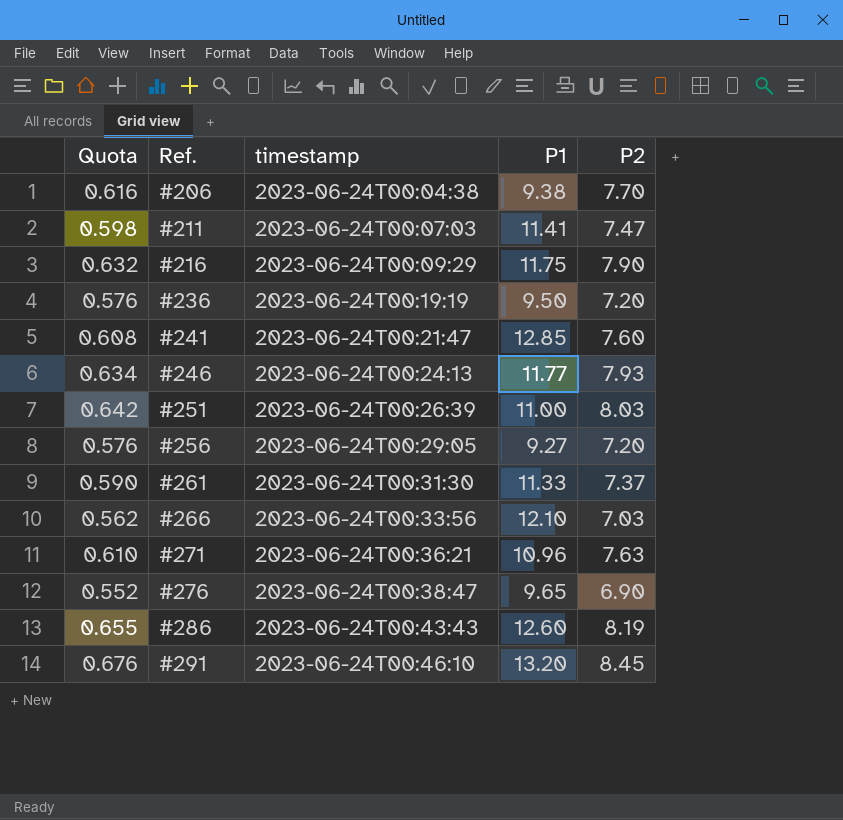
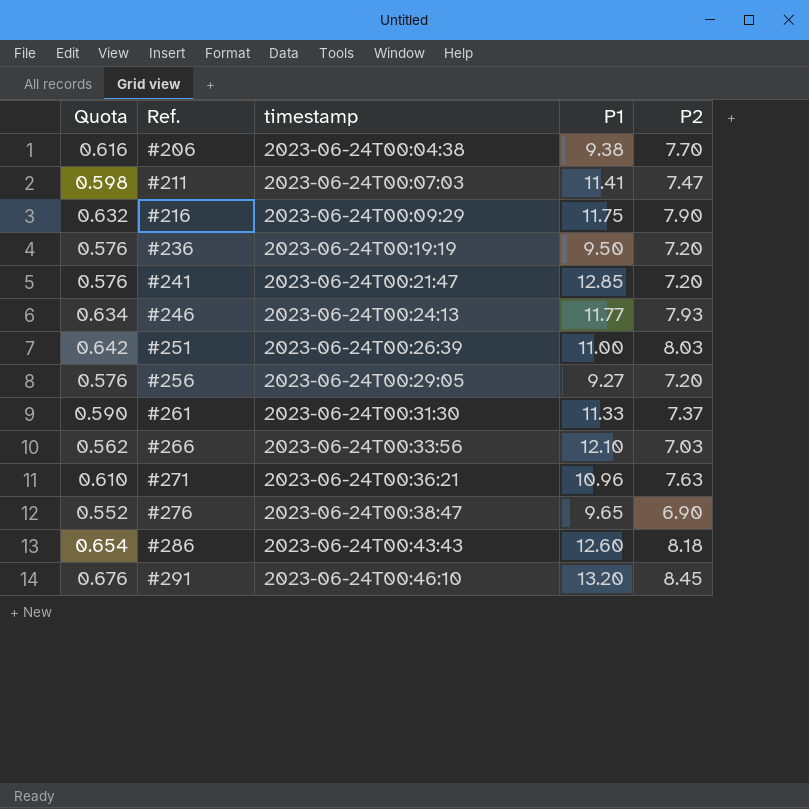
#241 | Quota: 0.608 -> 0.576
#241 | P2: 7.60 -> 7.20
#286 | Quota: 0.655 -> 0.654
#286 | P2: 8.19 -> 8.18

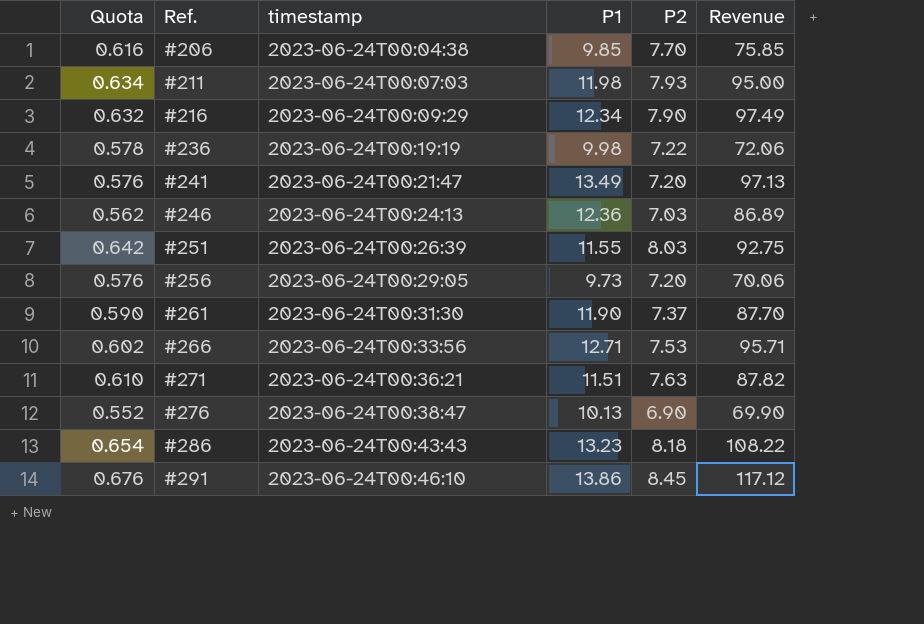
column Revenue | formula: none -> [P1] * [P2]
#206 | P1: 9.38 -> 9.85
#211 | Quota: 0.598 -> 0.634
#211 | P1: 11.41 -> 11.98
#211 | P2: 7.47 -> 7.93
#216 | P1: 11.75 -> 12.34
#236 | Quota: 0.576 -> 0.578
#236 | P1: 9.50 -> 9.98
#236 | P2: 7.20 -> 7.22
#241 | P1: 12.85 -> 13.49
#246 | Quota: 0.634 -> 0.562
#246 | P1: 11.77 -> 12.36
#246 | P2: 7.93 -> 7.03
#251 | P1: 11.00 -> 11.55
#256 | P1: 9.27 -> 9.73
#261 | P1: 11.33 -> 11.90
#266 | Quota: 0.562 -> 0.602
#266 | P1: 12.10 -> 12.71
#266 | P2: 7.03 -> 7.53
#271 | P1: 10.96 -> 11.51
#276 | P1: 9.65 -> 10.13
#286 | P1: 12.60 -> 13.23
#291 | P1: 13.20 -> 13.86

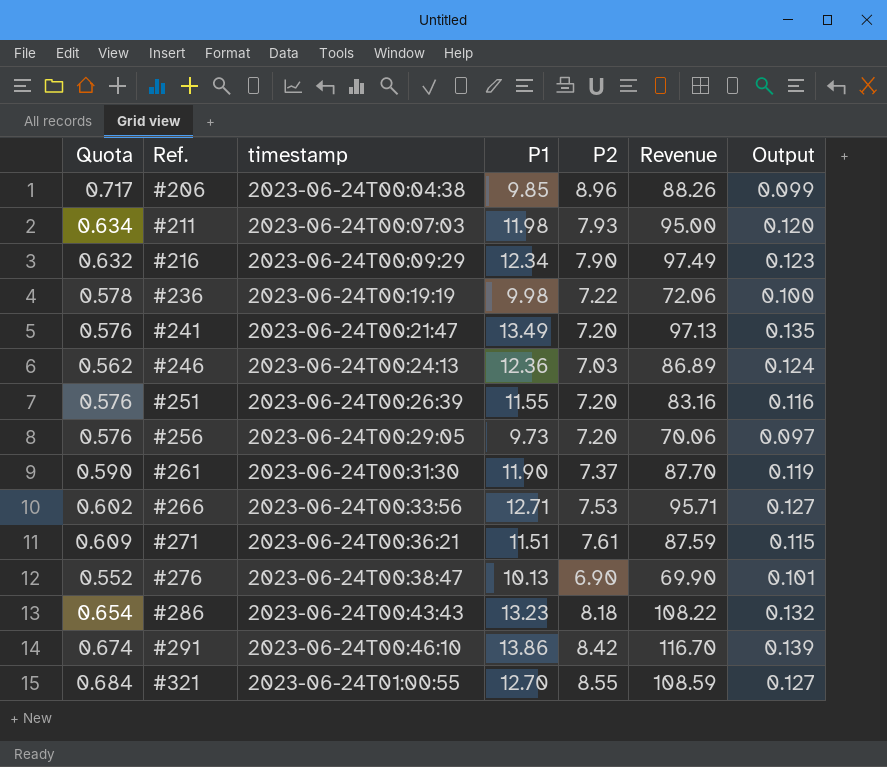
column Output | formula: none -> [P1] * 0.01
#206 | Quota: 0.616 -> 0.717
#206 | P2: 7.70 -> 8.96
#206 | Revenue: 75.85 -> 88.26
#251 | Quota: 0.642 -> 0.576
#251 | P2: 8.03 -> 7.20
#251 | Revenue: 92.75 -> 83.16
#271 | Quota: 0.610 -> 0.609
#271 | P2: 7.63 -> 7.61
#271 | Revenue: 87.82 -> 87.59
#291 | Quota: 0.676 -> 0.674
#291 | P2: 8.45 -> 8.42
#291 | Revenue: 117.12 -> 116.70
row #321: none -> 0.684 | 2023-06-24T01:00:55 | 12.70 | 8.55 | 108.59 | 0.127

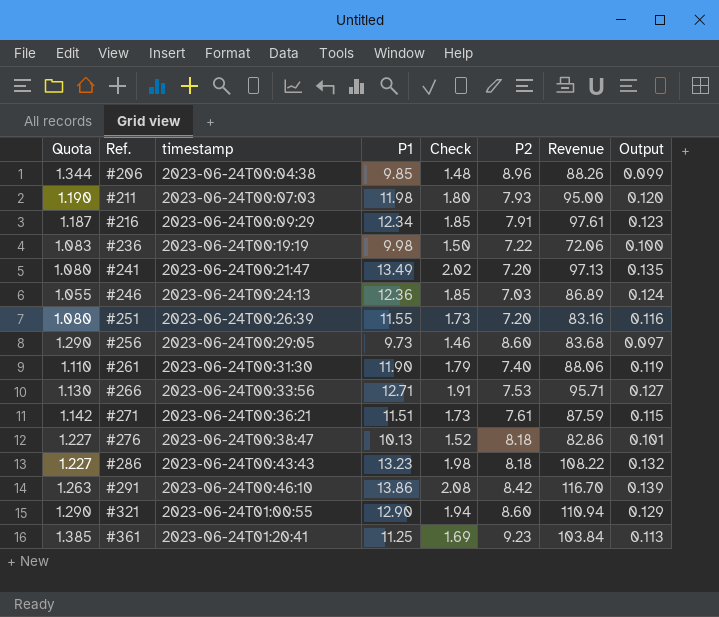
column Quota | formula: [P2] * 0.08 -> [P2] * 0.15
column Check | formula: none -> [P1] * 0.15
#216 | P2: 7.90 -> 7.91
#216 | Revenue: 97.49 -> 97.61
#256 | P2: 7.20 -> 8.60
#256 | Revenue: 70.06 -> 83.68
#261 | P2: 7.37 -> 7.40
#261 | Revenue: 87.70 -> 88.06
#276 | P2: 6.90 -> 8.18
#276 | Revenue: 69.90 -> 82.86
#321 | P1: 12.70 -> 12.90
#321 | P2: 8.55 -> 8.60
#321 | Revenue: 108.59 -> 110.94
#321 | Output: 0.127 -> 0.129
row #361: none -> 1.385 | 2023-06-24T01:20:41 | 11.25 | 1.69 | 9.23 | 103.84 | 0.113

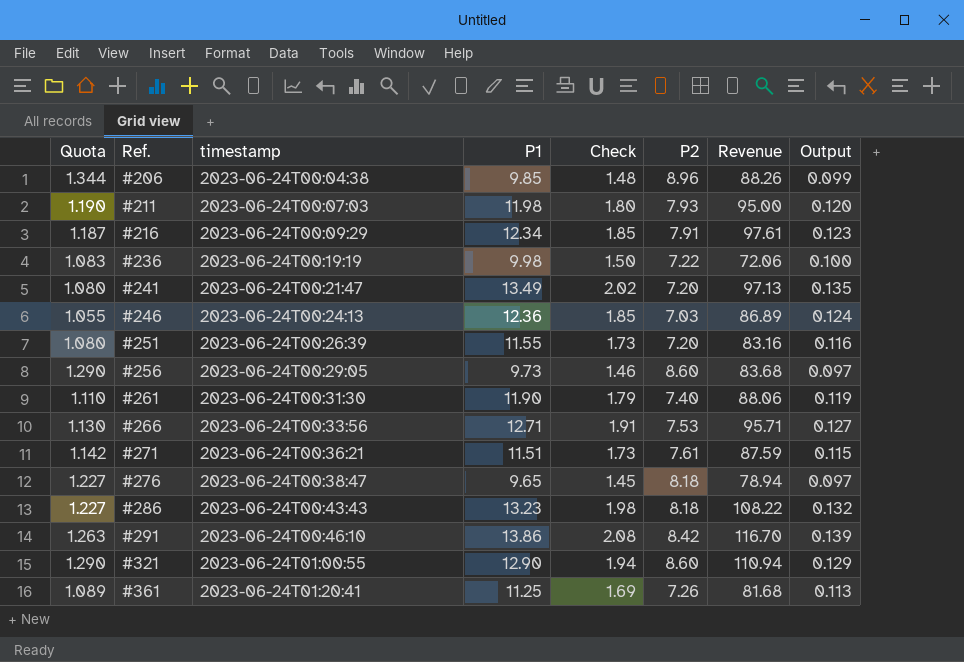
#276 | P1: 10.13 -> 9.65
#276 | Check: 1.52 -> 1.45
#276 | Revenue: 82.86 -> 78.94
#276 | Output: 0.101 -> 0.097
#361 | Quota: 1.385 -> 1.089
#361 | P2: 9.23 -> 7.26
#361 | Revenue: 103.84 -> 81.68

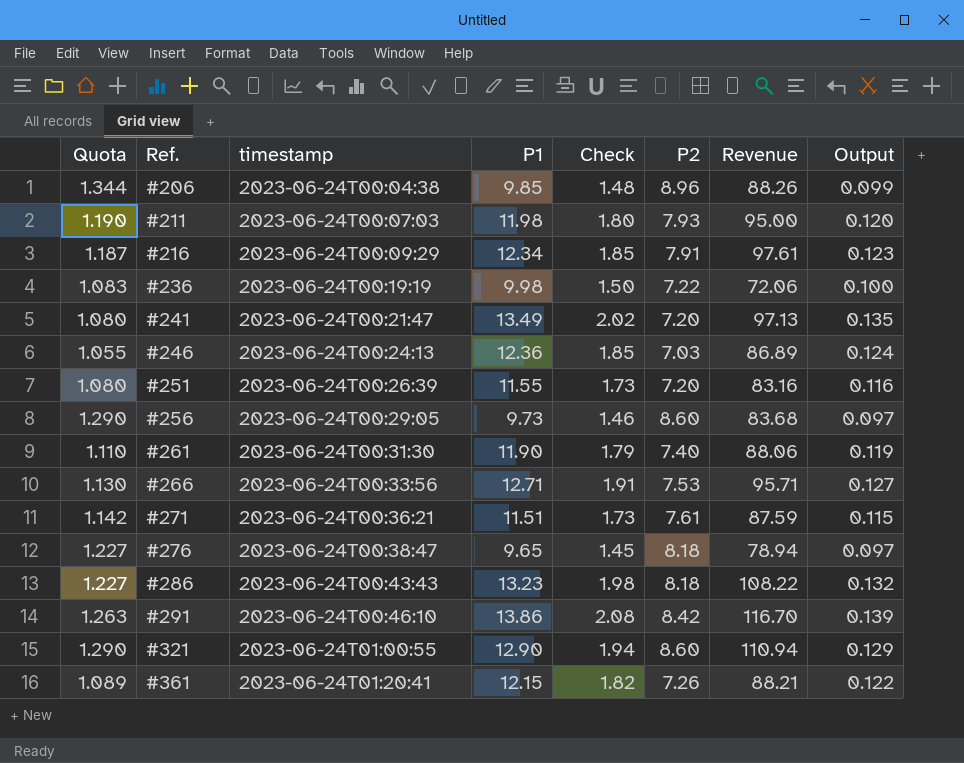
#361 | P1: 11.25 -> 12.15
#361 | Check: 1.69 -> 1.82
#361 | Revenue: 81.68 -> 88.21
#361 | Output: 0.113 -> 0.122

